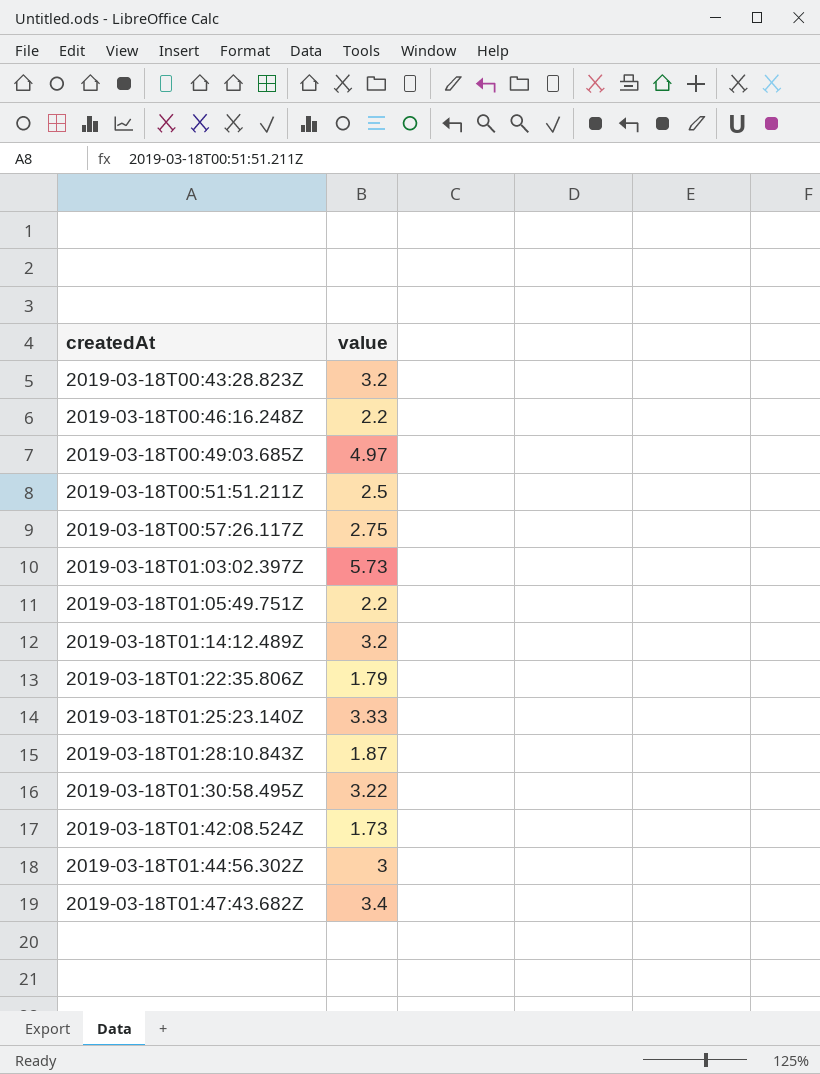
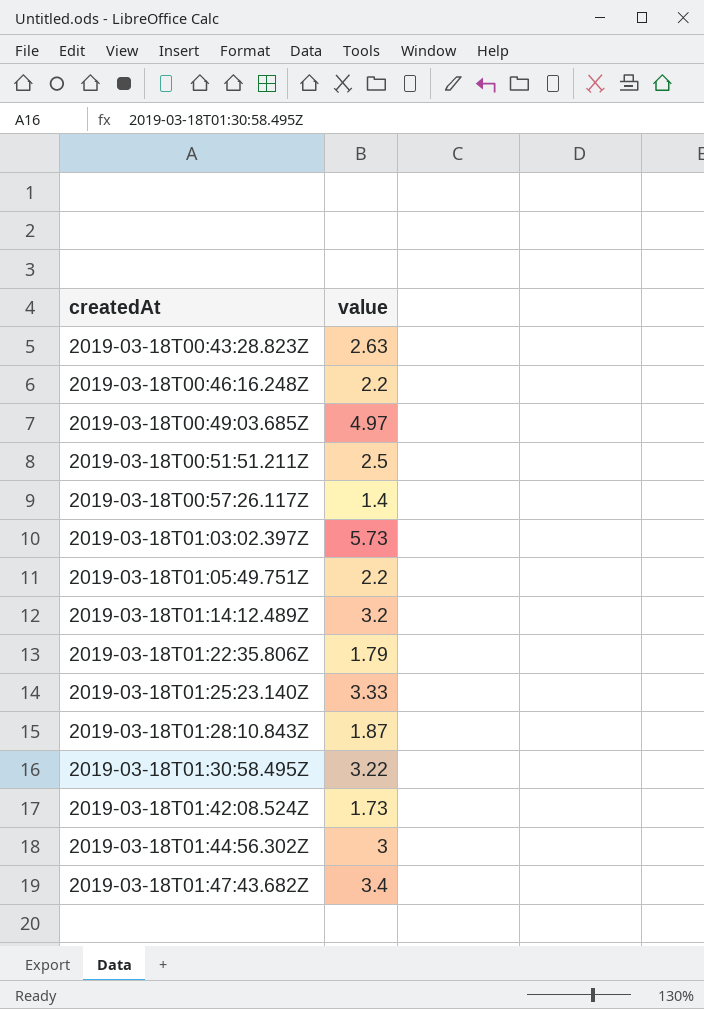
2019-03-18T00:43:28.823Z | value: 3.2 -> 2.63
2019-03-18T00:57:26.117Z | value: 2.75 -> 1.4

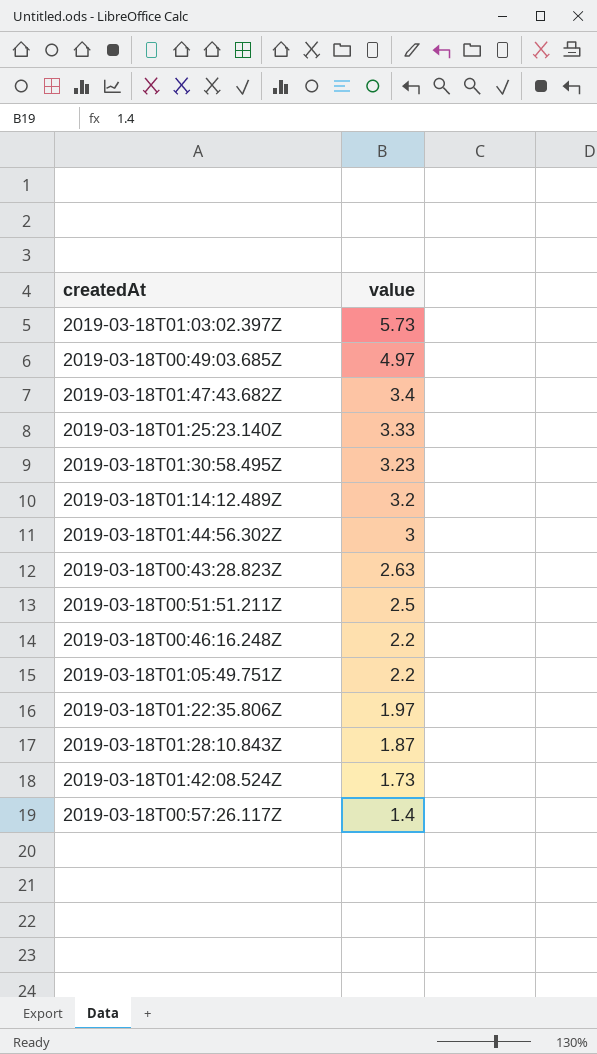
row order: createdAt ascending -> value descending
2019-03-18T01:30:58.495Z | value: 3.22 -> 3.23
2019-03-18T01:22:35.806Z | value: 1.79 -> 1.97

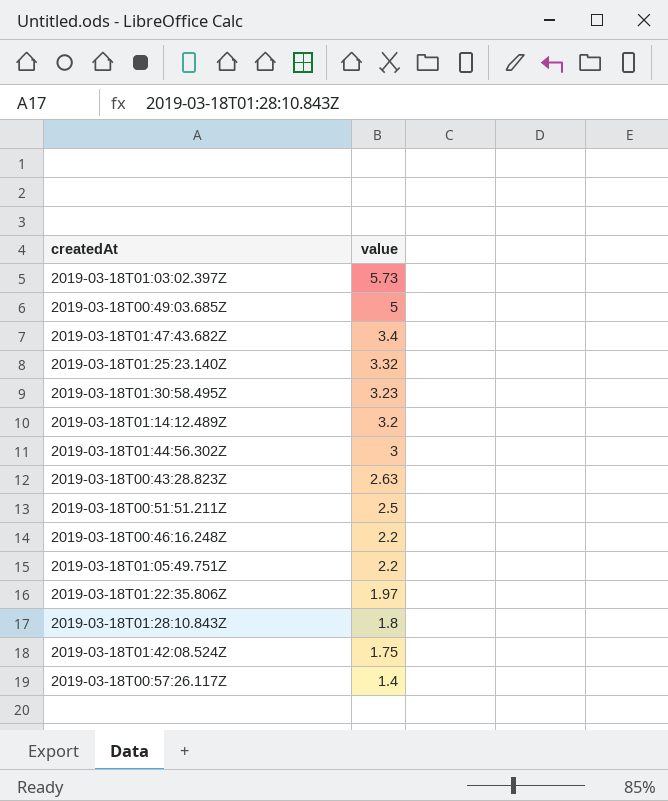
2019-03-18T00:49:03.685Z | value: 4.97 -> 5
2019-03-18T01:25:23.140Z | value: 3.33 -> 3.32
2019-03-18T01:28:10.843Z | value: 1.87 -> 1.8
2019-03-18T01:42:08.524Z | value: 1.73 -> 1.75

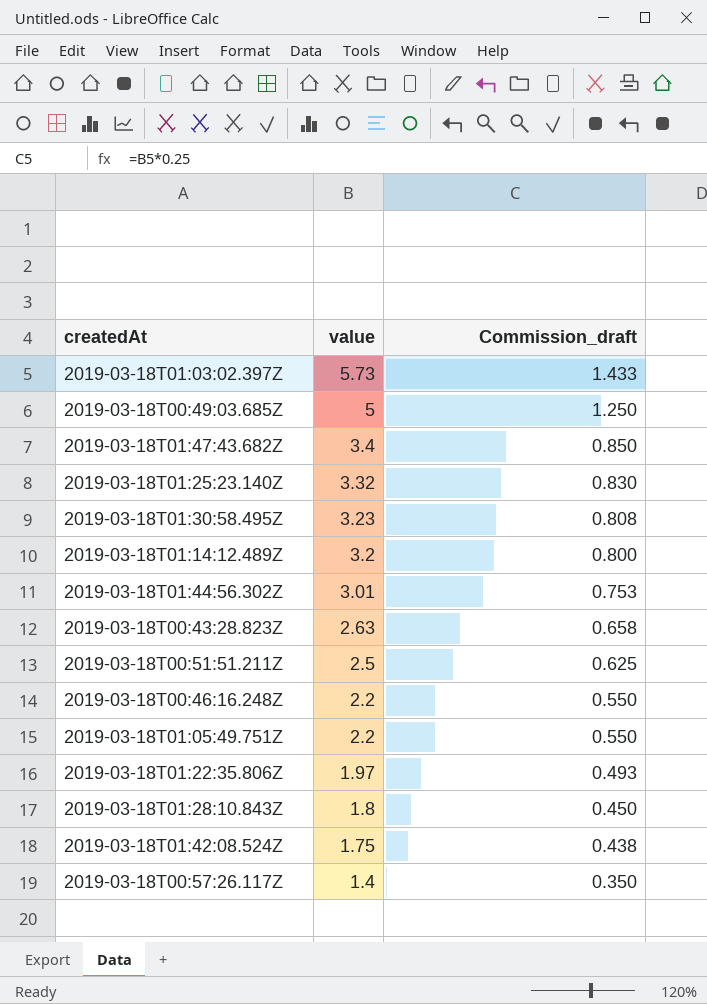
column Commission_draft | formula: none -> [value] * 0.25
2019-03-18T01:44:56.302Z | value: 3 -> 3.01

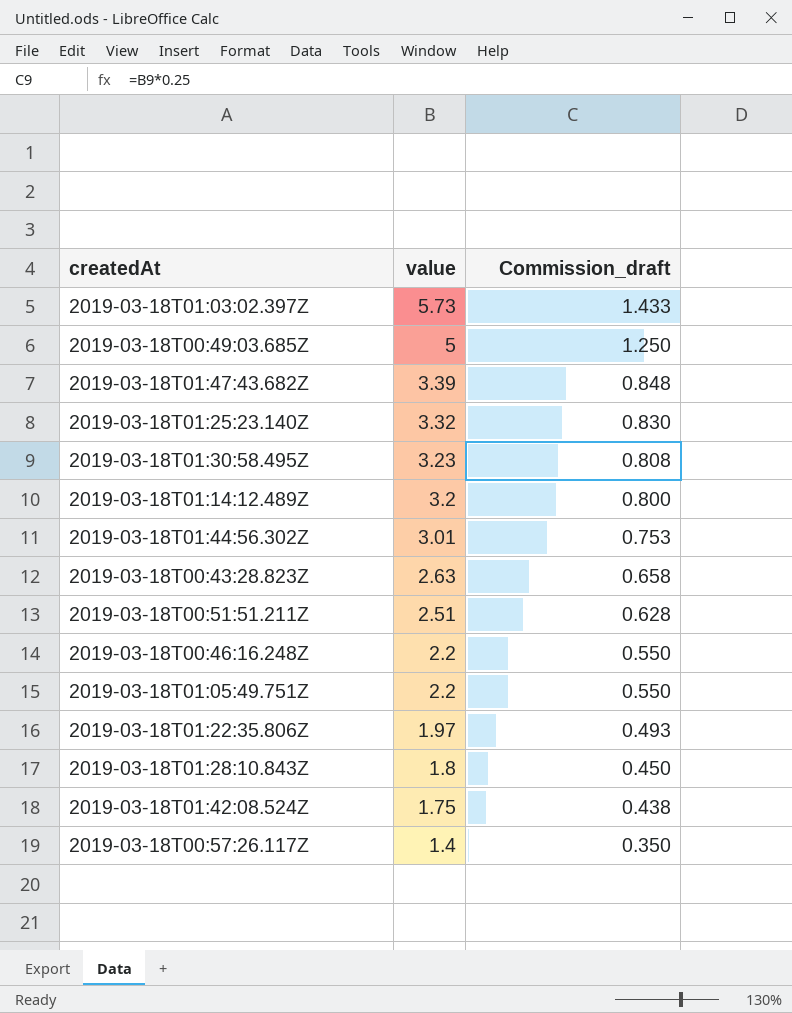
2019-03-18T01:47:43.682Z | value: 3.4 -> 3.39
2019-03-18T01:47:43.682Z | Commission_draft: 0.850 -> 0.848
2019-03-18T00:51:51.211Z | value: 2.5 -> 2.51
2019-03-18T00:51:51.211Z | Commission_draft: 0.625 -> 0.628

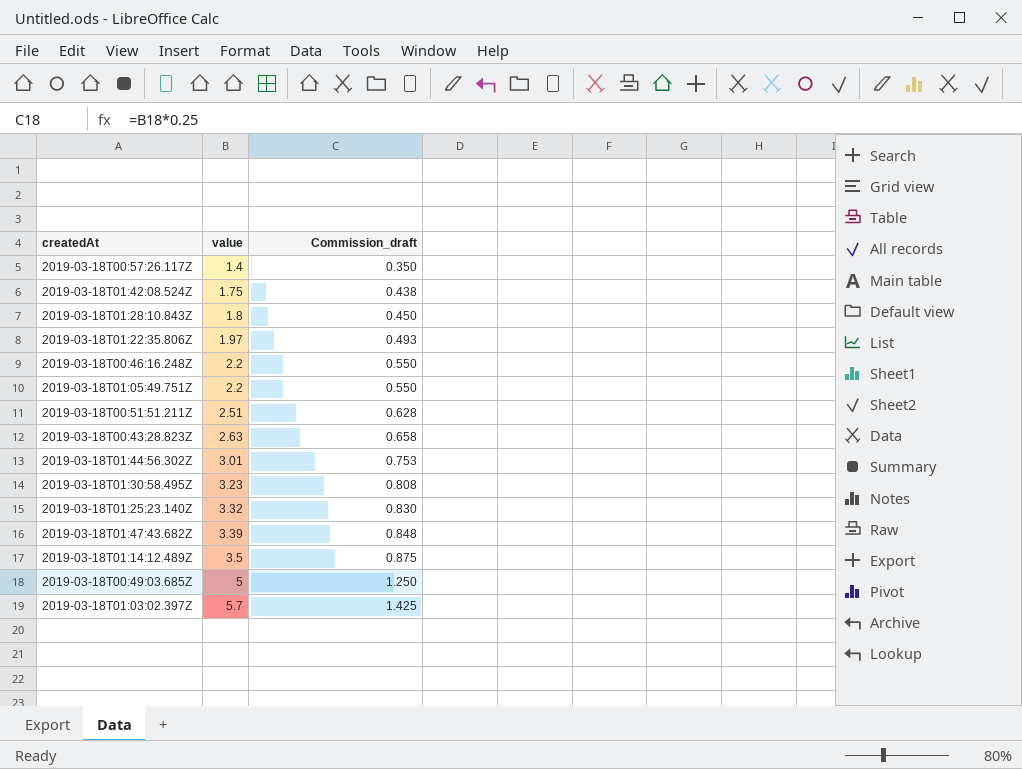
row order: value descending -> value ascending
2019-03-18T01:14:12.489Z | value: 3.2 -> 3.5
2019-03-18T01:14:12.489Z | Commission_draft: 0.800 -> 0.875
2019-03-18T01:03:02.397Z | value: 5.73 -> 5.7
2019-03-18T01:03:02.397Z | Commission_draft: 1.433 -> 1.425

